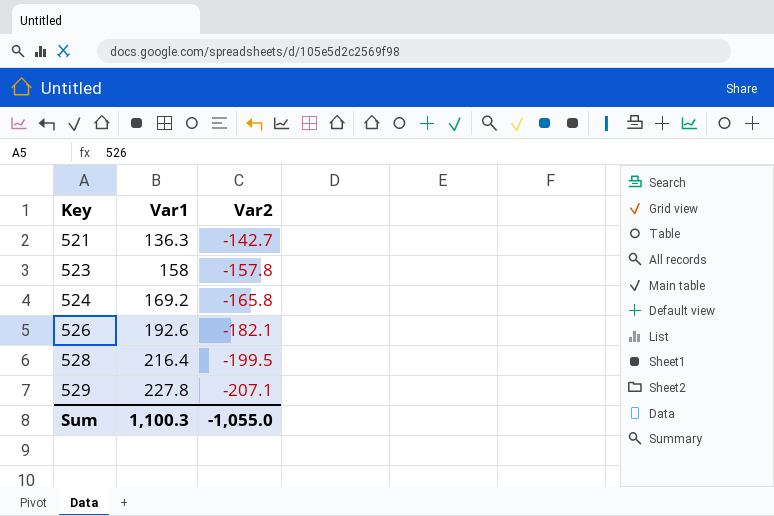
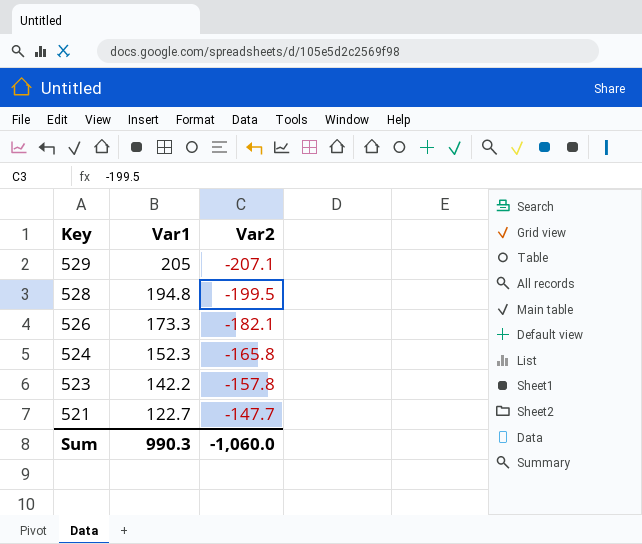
row order: Key ascending -> Key descending
529 | Var1: 227.8 -> 205
528 | Var1: 216.4 -> 194.8
526 | Var1: 192.6 -> 173.3
524 | Var1: 169.2 -> 152.3
523 | Var1: 158 -> 142.2
521 | Var1: 136.3 -> 122.7
521 | Var2: -142.7 -> -147.7
Sum | Var1: 1,100.3 -> 990.3
Sum | Var2: -1,055.0 -> -1,060.0

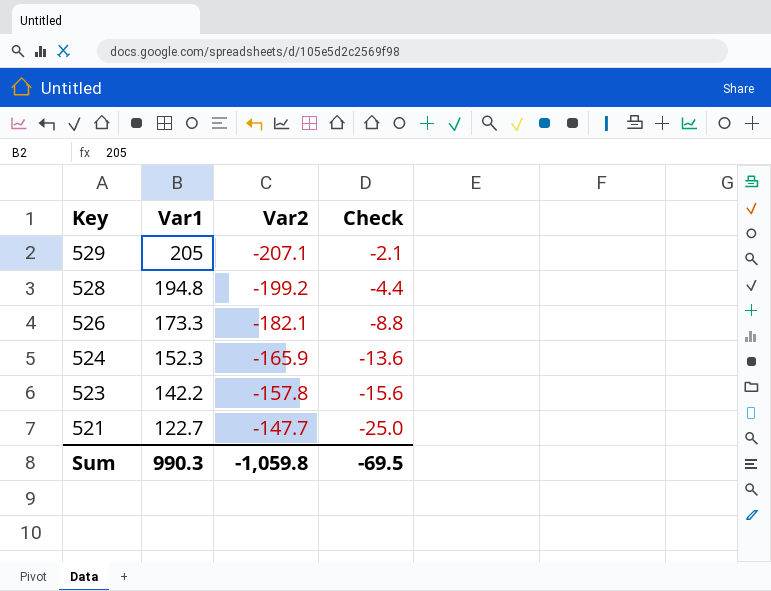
column Check | formula: none -> [Var1] + [Var2]
528 | Var2: -199.5 -> -199.2
524 | Var2: -165.8 -> -165.9
Sum | Var2: -1,060.0 -> -1,059.8

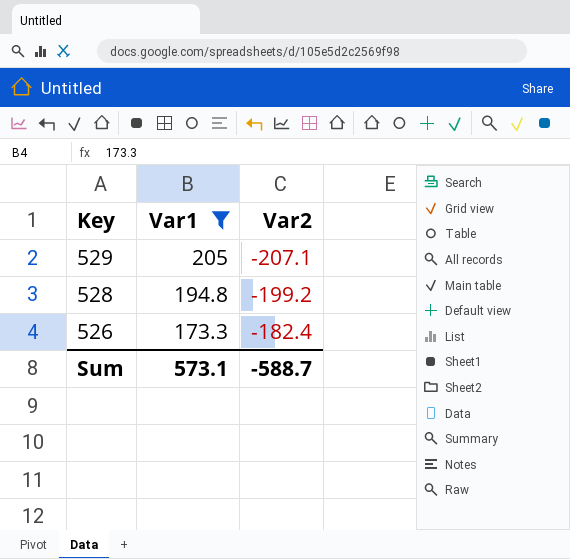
filter: none -> Var1 >= 173.3
column Check | formula: [Var1] + [Var2] -> none
526 | Var2: -182.1 -> -182.4
Sum | Var1: 990.3 -> 573.1
Sum | Var2: -1,059.8 -> -588.7

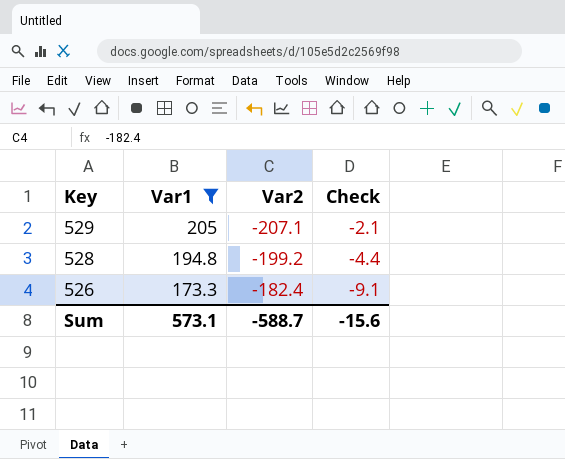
column Check | formula: none -> [Var1] + [Var2]

